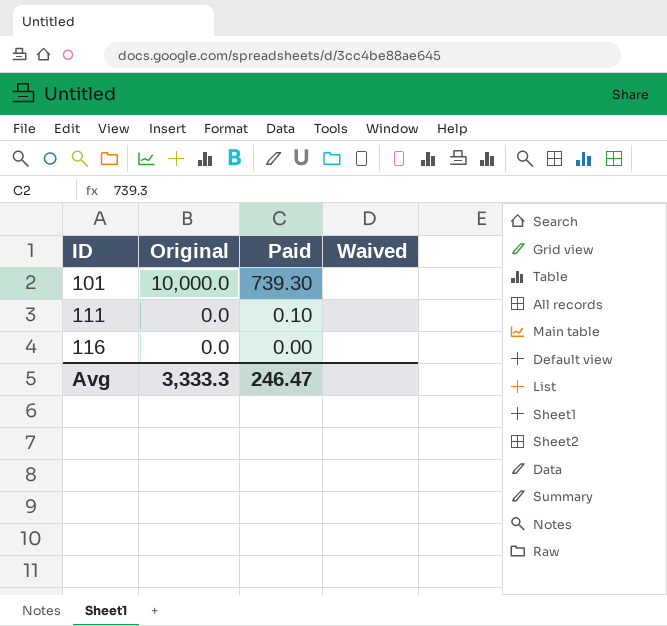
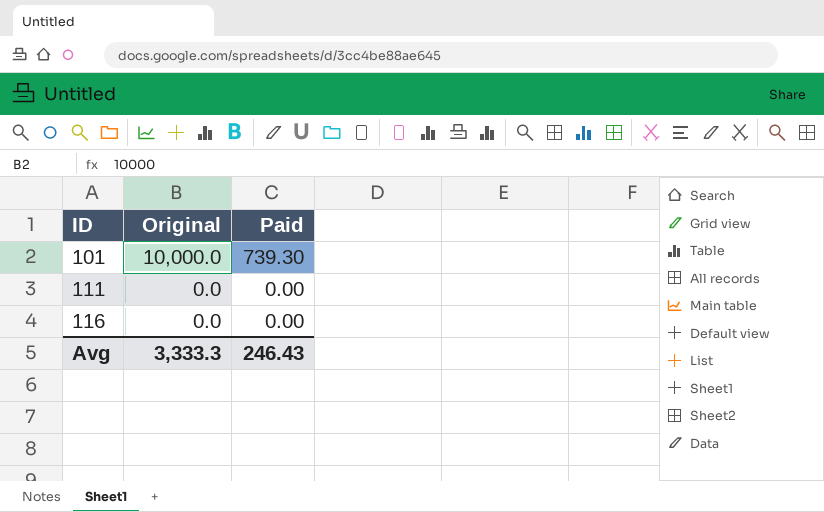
column Waived | position: 4 -> none
111 | Paid: 0.10 -> 0.00
Avg | Paid: 246.47 -> 246.43

